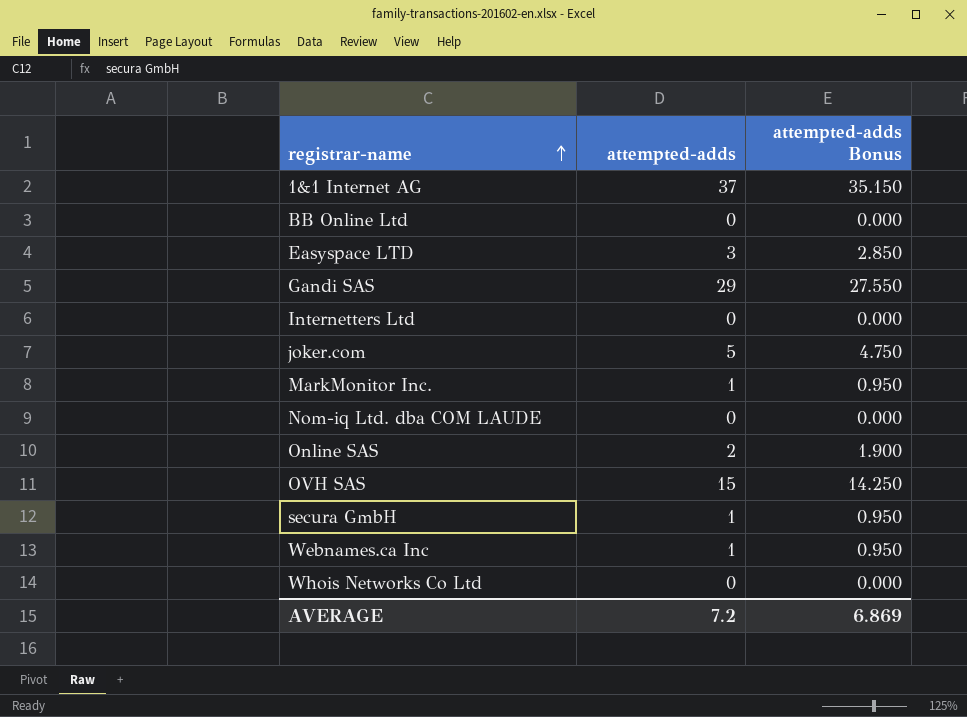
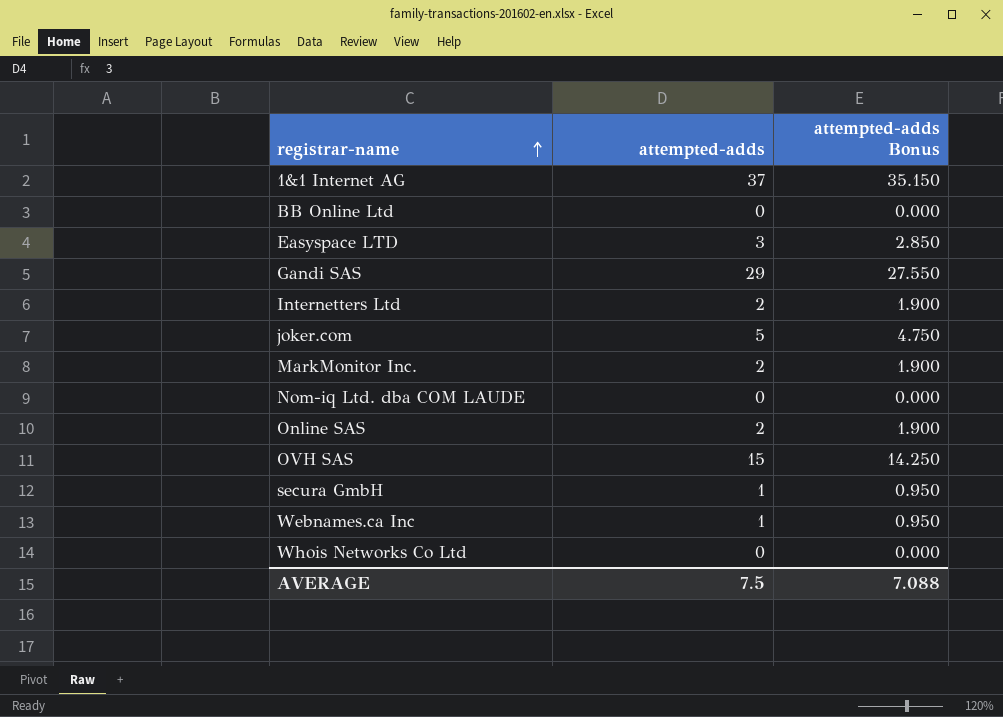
Internetters Ltd | attempted-adds: 0 -> 2
Internetters Ltd | attempted-adds Bonus: 0.000 -> 1.900
MarkMonitor Inc. | attempted-adds: 1 -> 2
MarkMonitor Inc. | attempted-adds Bonus: 0.950 -> 1.900
AVERAGE | attempted-adds: 7.2 -> 7.5
AVERAGE | attempted-adds Bonus: 6.869 -> 7.088

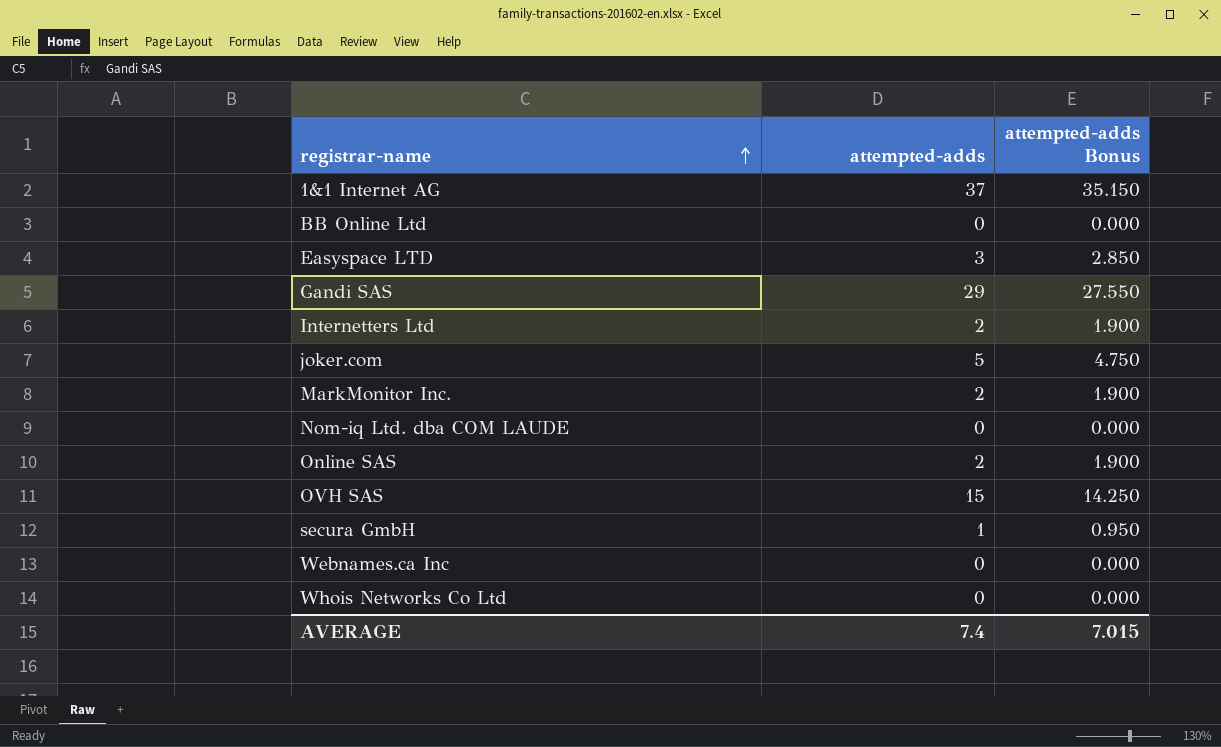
Webnames.ca Inc | attempted-adds: 1 -> 0
Webnames.ca Inc | attempted-adds Bonus: 0.950 -> 0.000
AVERAGE | attempted-adds: 7.5 -> 7.4
AVERAGE | attempted-adds Bonus: 7.088 -> 7.015

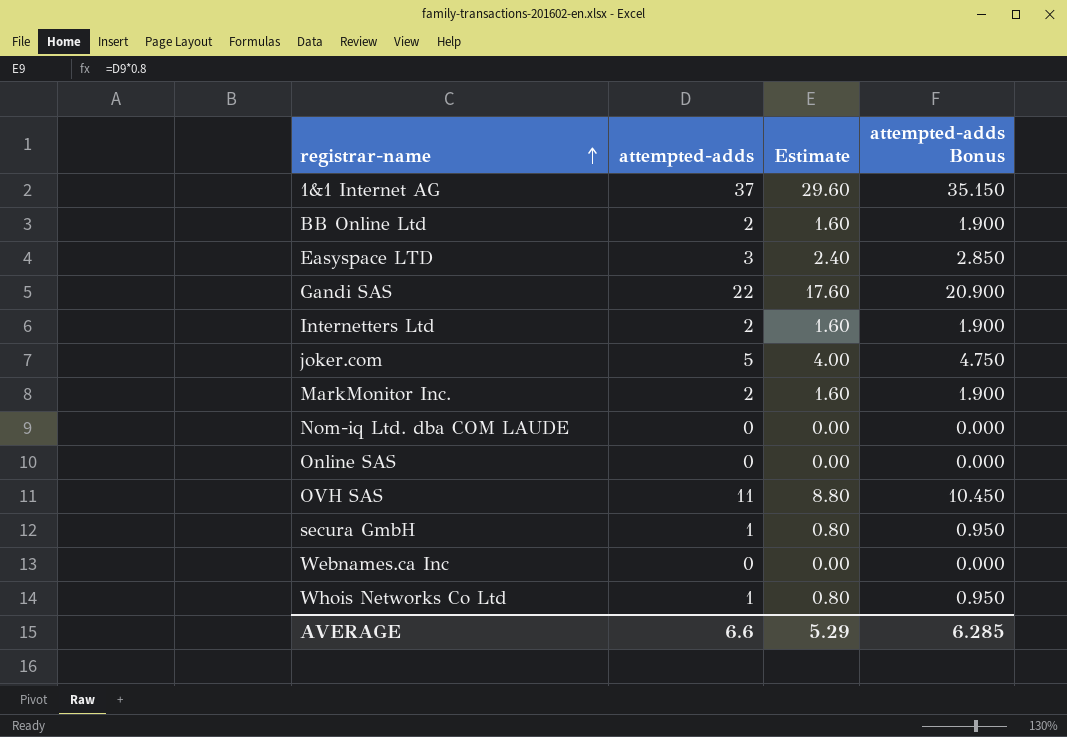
column Estimate | formula: none -> [attempted-adds] * 0.8
BB Online Ltd | attempted-adds: 0 -> 2
BB Online Ltd | attempted-adds Bonus: 0.000 -> 1.900
Gandi SAS | attempted-adds: 29 -> 22
Gandi SAS | attempted-adds Bonus: 27.550 -> 20.900
Online SAS | attempted-adds: 2 -> 0
Online SAS | attempted-adds Bonus: 1.900 -> 0.000
OVH SAS | attempted-adds: 15 -> 11
OVH SAS | attempted-adds Bonus: 14.250 -> 10.450
Whois Networks Co Ltd | attempted-adds: 0 -> 1
Whois Networks Co Ltd | attempted-adds Bonus: 0.000 -> 0.950
AVERAGE | attempted-adds: 7.4 -> 6.6
AVERAGE | attempted-adds Bonus: 7.015 -> 6.285

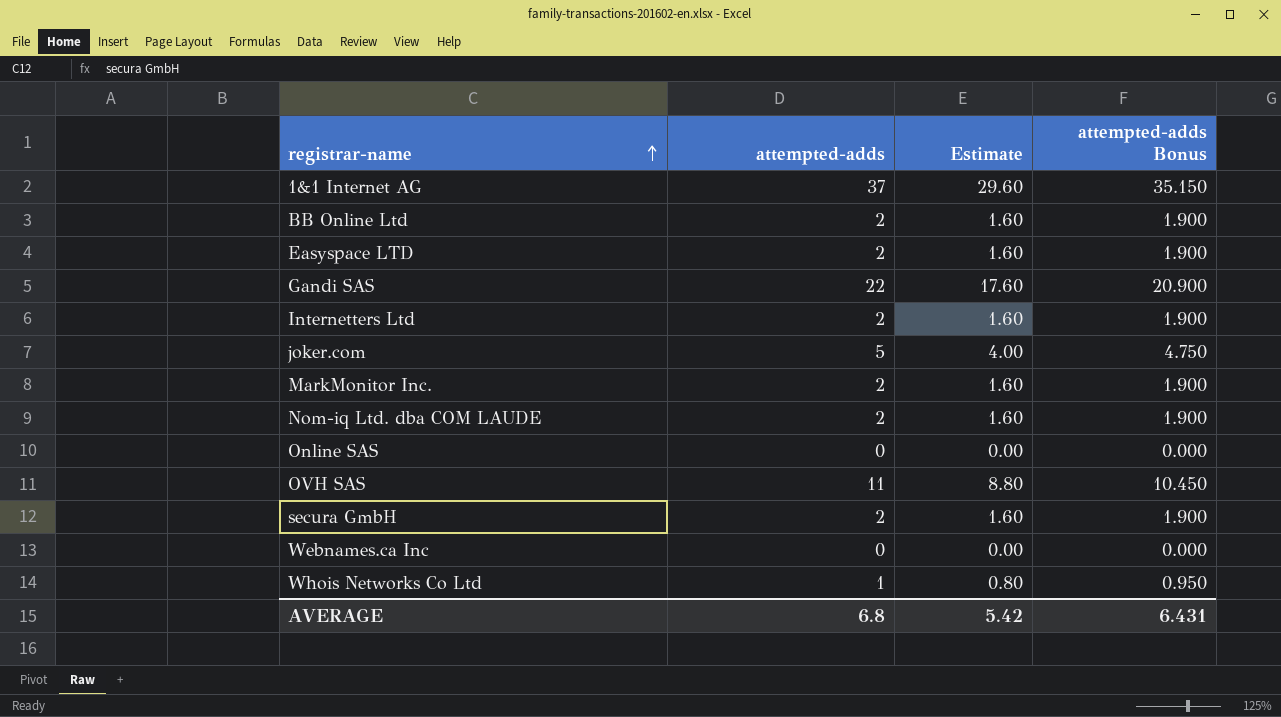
Easyspace LTD | attempted-adds: 3 -> 2
Easyspace LTD | Estimate: 2.40 -> 1.60
Easyspace LTD | attempted-adds Bonus: 2.850 -> 1.900
Nom-iq Ltd. dba COM LAUDE | attempted-adds: 0 -> 2
Nom-iq Ltd. dba COM LAUDE | Estimate: 0.00 -> 1.60
Nom-iq Ltd. dba COM LAUDE | attempted-adds Bonus: 0.000 -> 1.900
secura GmbH | attempted-adds: 1 -> 2
secura GmbH | Estimate: 0.80 -> 1.60
secura GmbH | attempted-adds Bonus: 0.950 -> 1.900
AVERAGE | attempted-adds: 6.6 -> 6.8
AVERAGE | Estimate: 5.29 -> 5.42
AVERAGE | attempted-adds Bonus: 6.285 -> 6.431

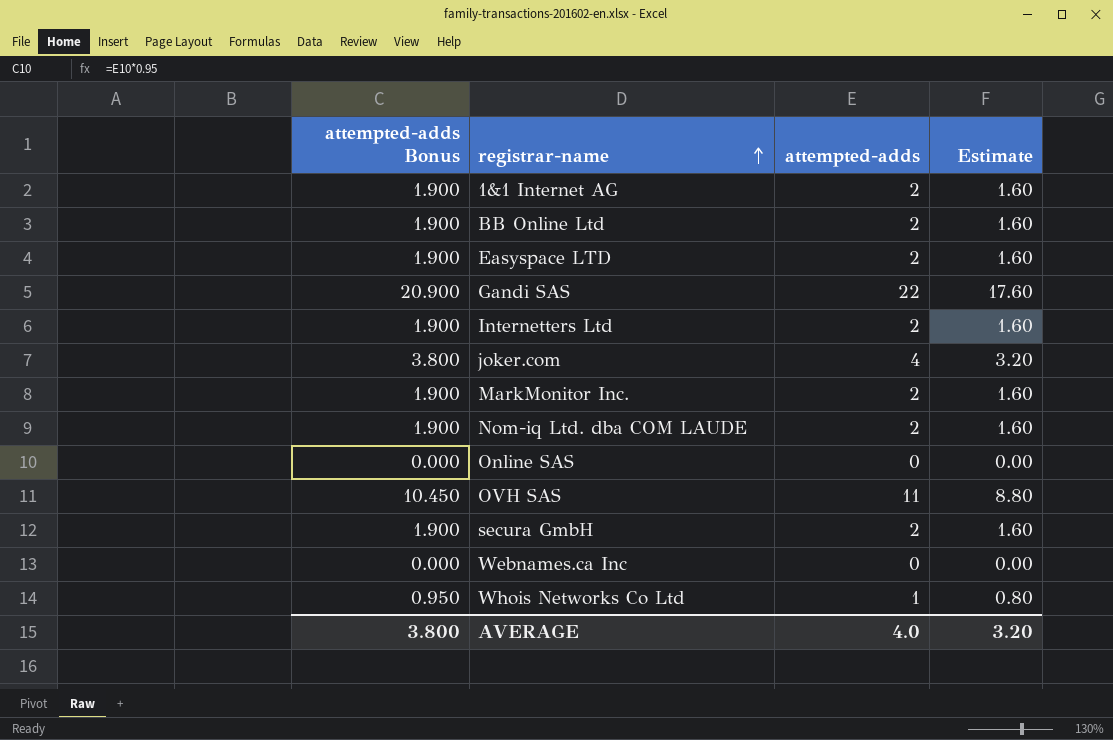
column attempted-adds Bonus | position: 4 -> 1
1&1 Internet AG | attempted-adds Bonus: 35.150 -> 1.900
1&1 Internet AG | attempted-adds: 37 -> 2
1&1 Internet AG | Estimate: 29.60 -> 1.60
joker.com | attempted-adds Bonus: 4.750 -> 3.800
joker.com | attempted-adds: 5 -> 4
joker.com | Estimate: 4.00 -> 3.20
AVERAGE | attempted-adds Bonus: 6.431 -> 3.800
AVERAGE | attempted-adds: 6.8 -> 4.0
AVERAGE | Estimate: 5.42 -> 3.20

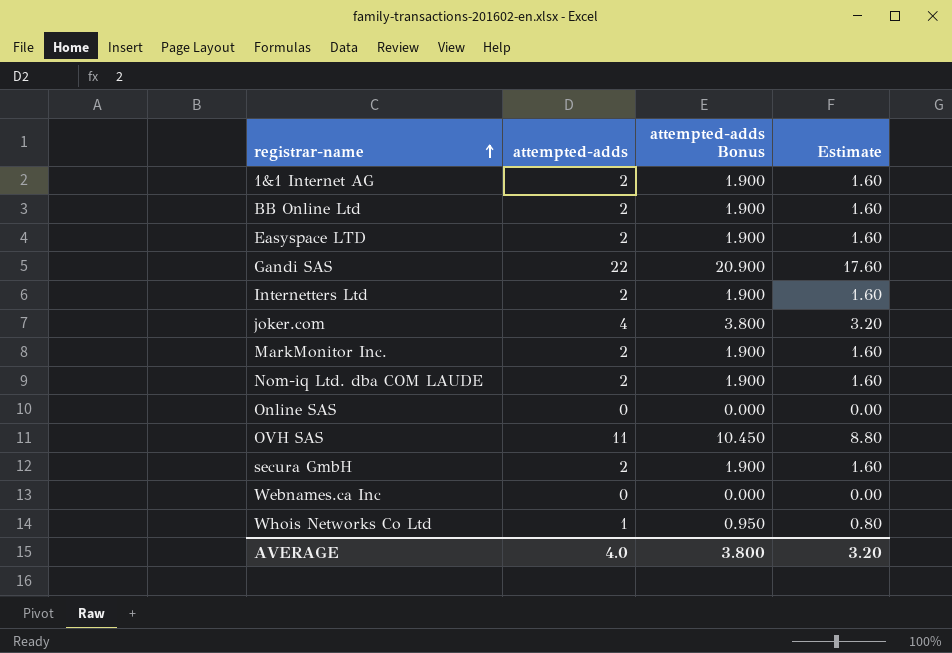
column attempted-adds Bonus | position: 1 -> 3

